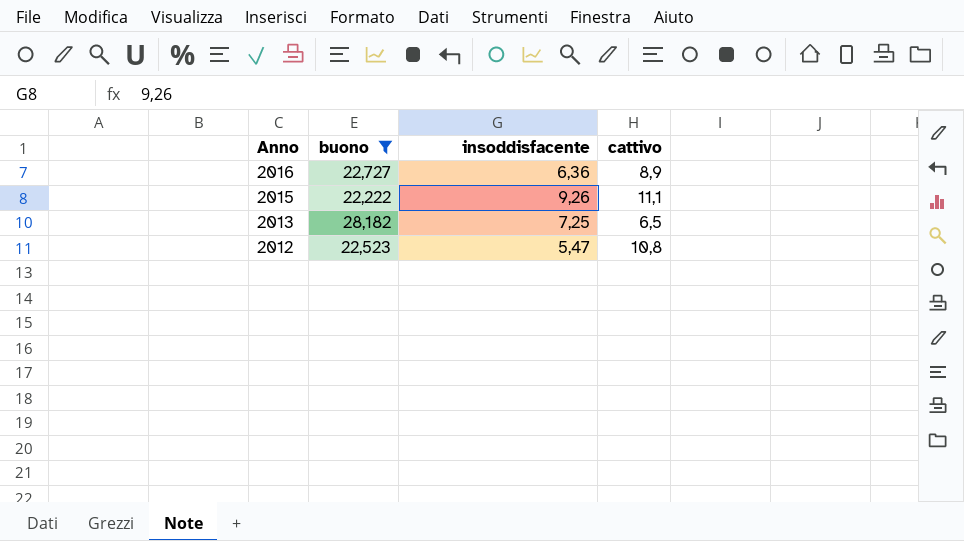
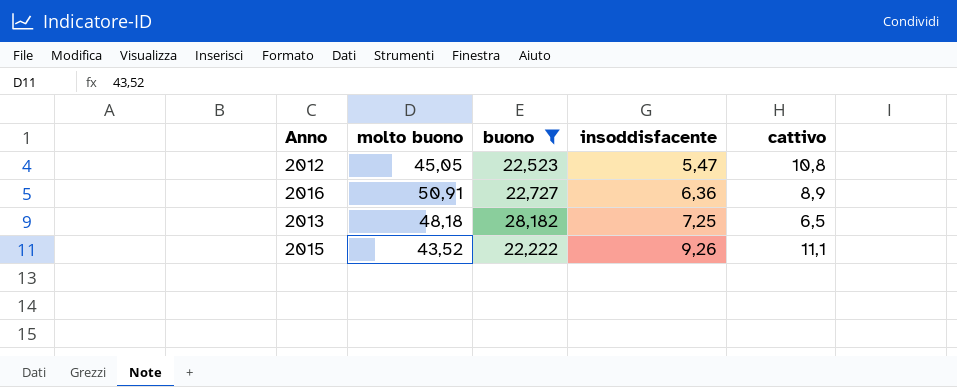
row order: Anno descending -> insoddisfacente ascending
column molto buono | position: none -> 2

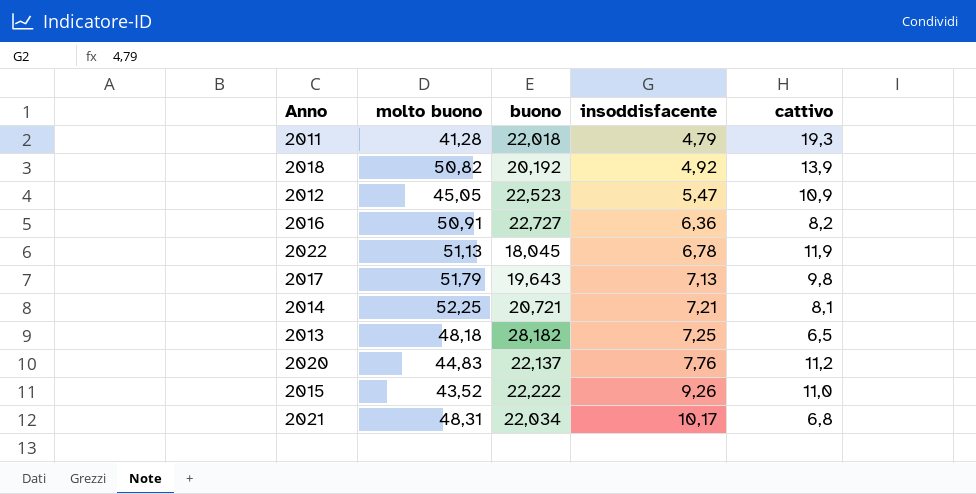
filter: buono >= 22,222 -> none
2012 | cattivo: 10,8 -> 10,9
2016 | cattivo: 8,9 -> 8,2
2015 | cattivo: 11,1 -> 11,0

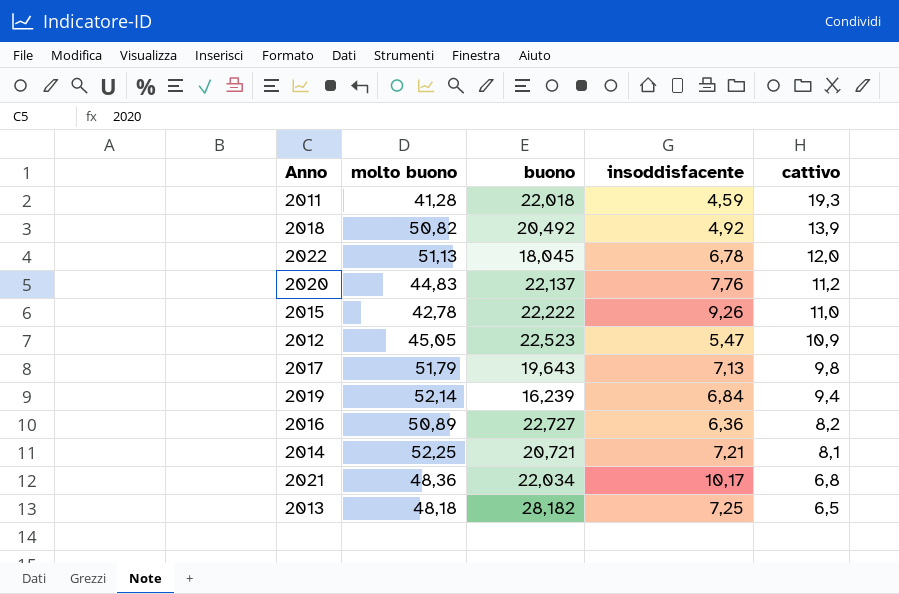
row order: insoddisfacente ascending -> cattivo descending
2011 | insoddisfacente: 4,79 -> 4,59
2018 | buono: 20,192 -> 20,492
2022 | cattivo: 11,9 -> 12,0
2015 | molto buono: 43,52 -> 42,78
row 2019: none -> 52,14 | 16,239 | 6,84 | 9,4
2016 | molto buono: 50,91 -> 50,89
2021 | molto buono: 48,31 -> 48,36

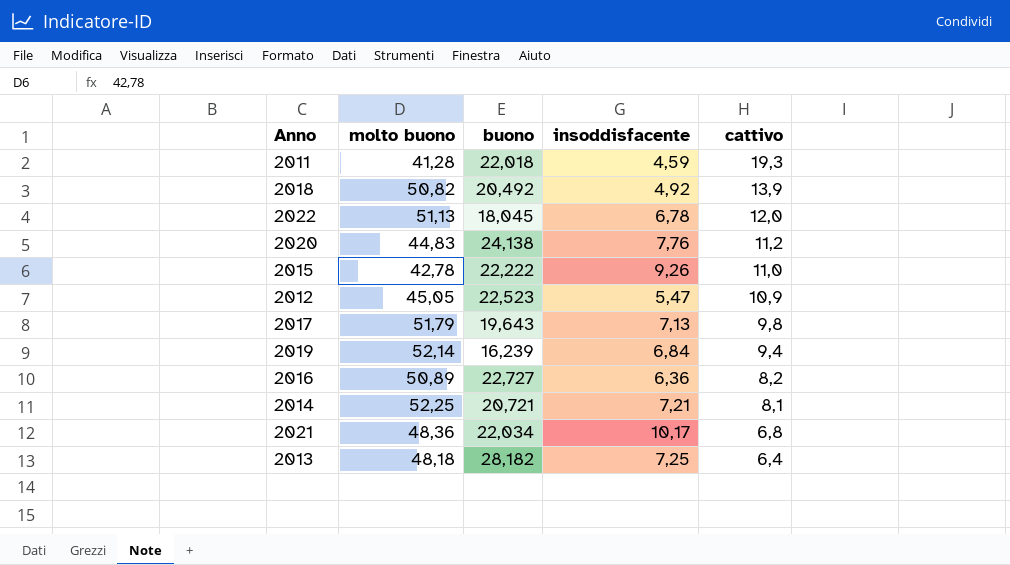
2020 | buono: 22,137 -> 24,138
2013 | cattivo: 6,5 -> 6,4

